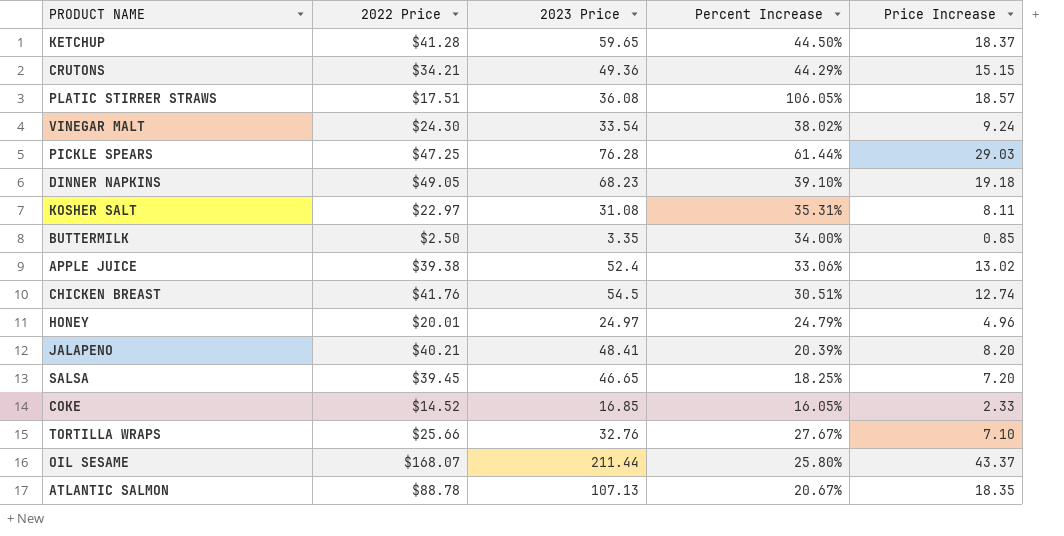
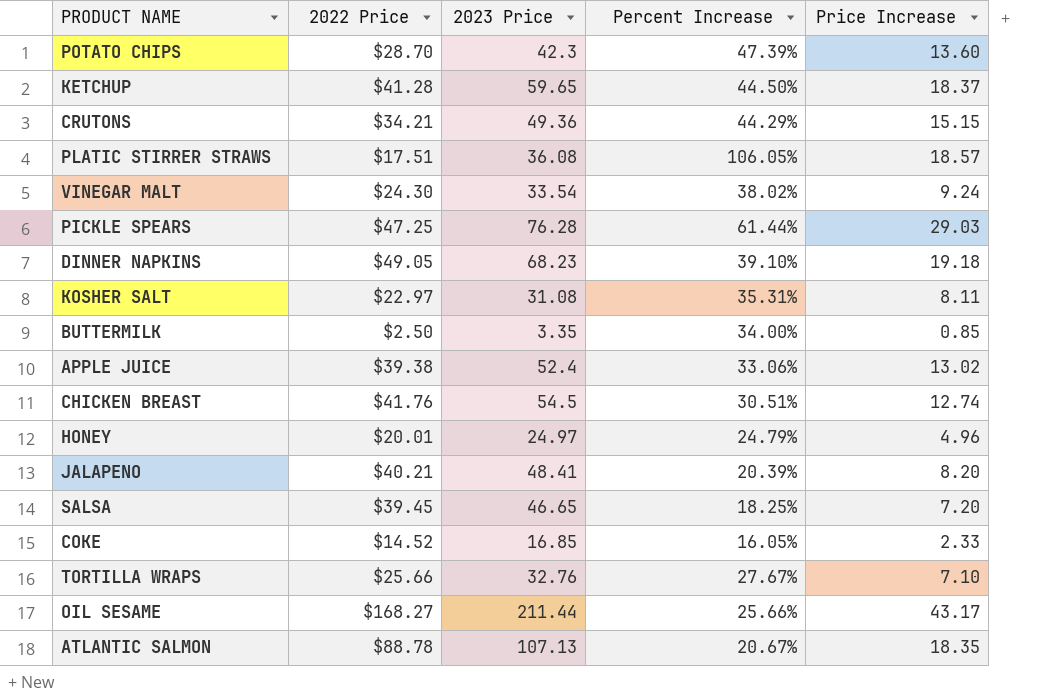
row POTATO CHIPS: none -> $28.70 | 42.3 | 47.39% | 13.60
OIL SESAME | 2022 Price: $168.07 -> $168.27
OIL SESAME | Percent Increase: 25.80% -> 25.66%
OIL SESAME | Price Increase: 43.37 -> 43.17

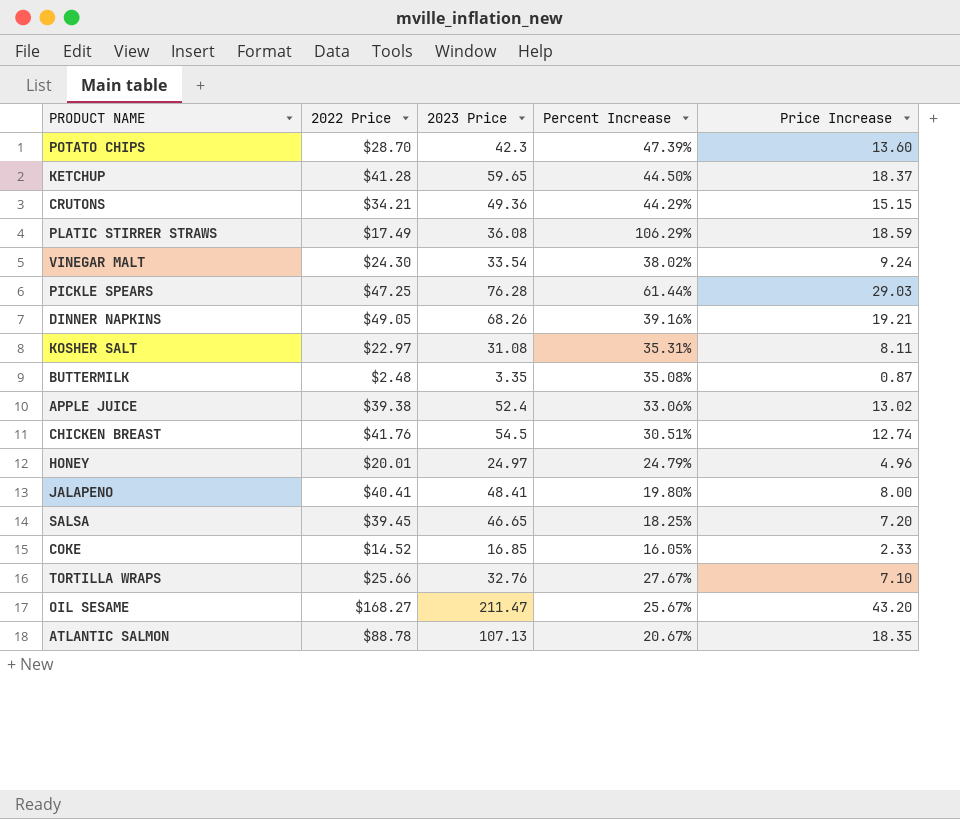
PLATIC STIRRER STRAWS | 2022 Price: $17.51 -> $17.49
PLATIC STIRRER STRAWS | Percent Increase: 106.05% -> 106.29%
PLATIC STIRRER STRAWS | Price Increase: 18.57 -> 18.59
DINNER NAPKINS | 2023 Price: 68.23 -> 68.26
DINNER NAPKINS | Percent Increase: 39.10% -> 39.16%
DINNER NAPKINS | Price Increase: 19.18 -> 19.21
BUTTERMILK | 2022 Price: $2.50 -> $2.48
BUTTERMILK | Percent Increase: 34.00% -> 35.08%
BUTTERMILK | Price Increase: 0.85 -> 0.87
JALAPENO | 2022 Price: $40.21 -> $40.41
JALAPENO | Percent Increase: 20.39% -> 19.80%
JALAPENO | Price Increase: 8.20 -> 8.00
OIL SESAME | 2023 Price: 211.44 -> 211.47
OIL SESAME | Percent Increase: 25.66% -> 25.67%
OIL SESAME | Price Increase: 43.17 -> 43.20

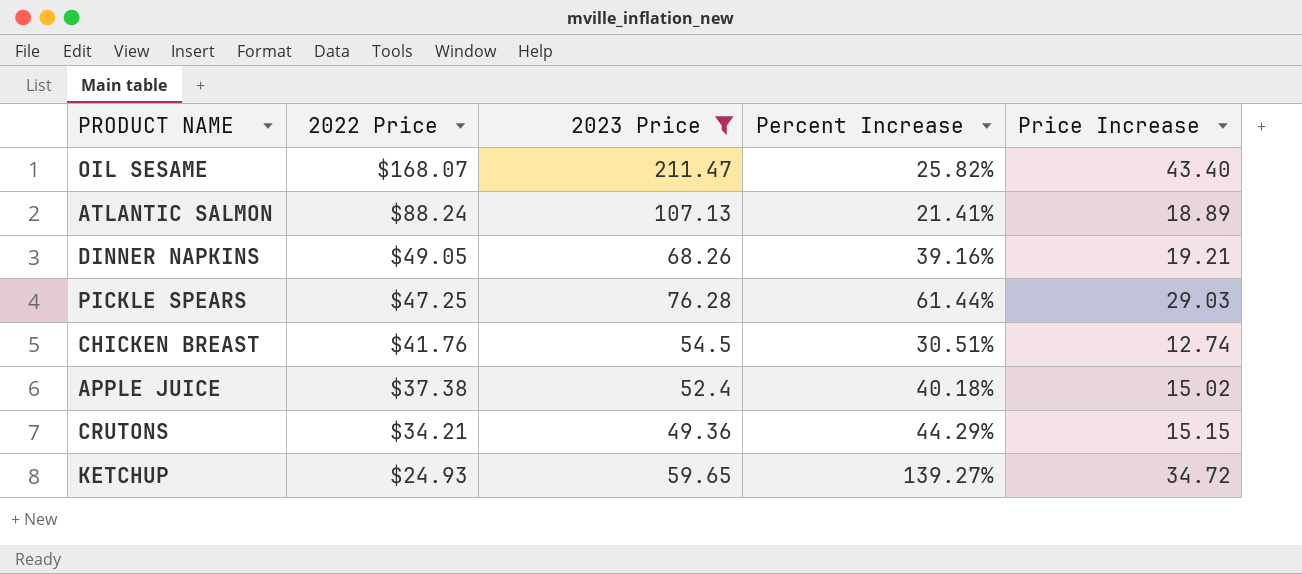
filter: none -> 2023 Price >= 49.36
row order: none -> 2022 Price descending
OIL SESAME | 2022 Price: $168.27 -> $168.07
OIL SESAME | Percent Increase: 25.67% -> 25.82%
OIL SESAME | Price Increase: 43.20 -> 43.40
ATLANTIC SALMON | 2022 Price: $88.78 -> $88.24
ATLANTIC SALMON | Percent Increase: 20.67% -> 21.41%
ATLANTIC SALMON | Price Increase: 18.35 -> 18.89
APPLE JUICE | 2022 Price: $39.38 -> $37.38
APPLE JUICE | Percent Increase: 33.06% -> 40.18%
APPLE JUICE | Price Increase: 13.02 -> 15.02
KETCHUP | 2022 Price: $41.28 -> $24.93
KETCHUP | Percent Increase: 44.50% -> 139.27%
KETCHUP | Price Increase: 18.37 -> 34.72

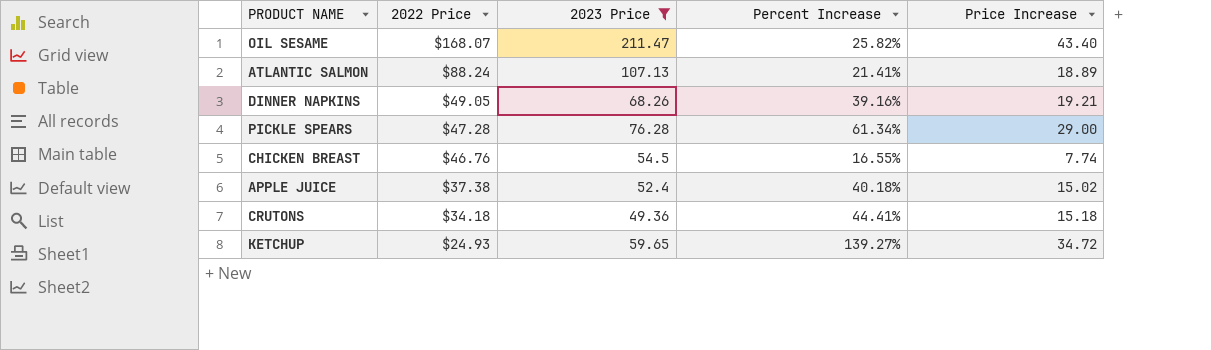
PICKLE SPEARS | 2022 Price: $47.25 -> $47.28
PICKLE SPEARS | Percent Increase: 61.44% -> 61.34%
PICKLE SPEARS | Price Increase: 29.03 -> 29.00
CHICKEN BREAST | 2022 Price: $41.76 -> $46.76
CHICKEN BREAST | Percent Increase: 30.51% -> 16.55%
CHICKEN BREAST | Price Increase: 12.74 -> 7.74
CRUTONS | 2022 Price: $34.21 -> $34.18
CRUTONS | Percent Increase: 44.29% -> 44.41%
CRUTONS | Price Increase: 15.15 -> 15.18

